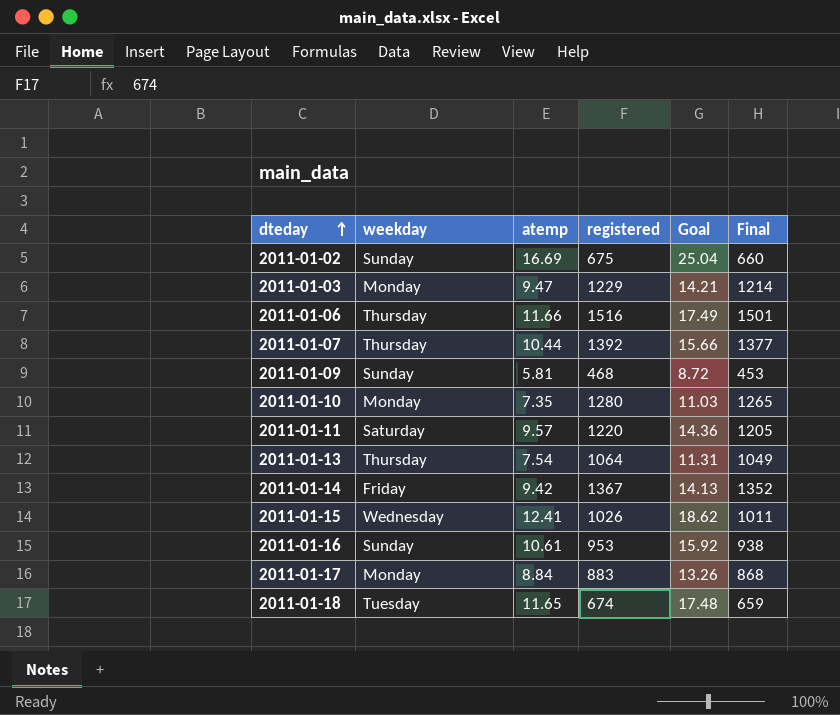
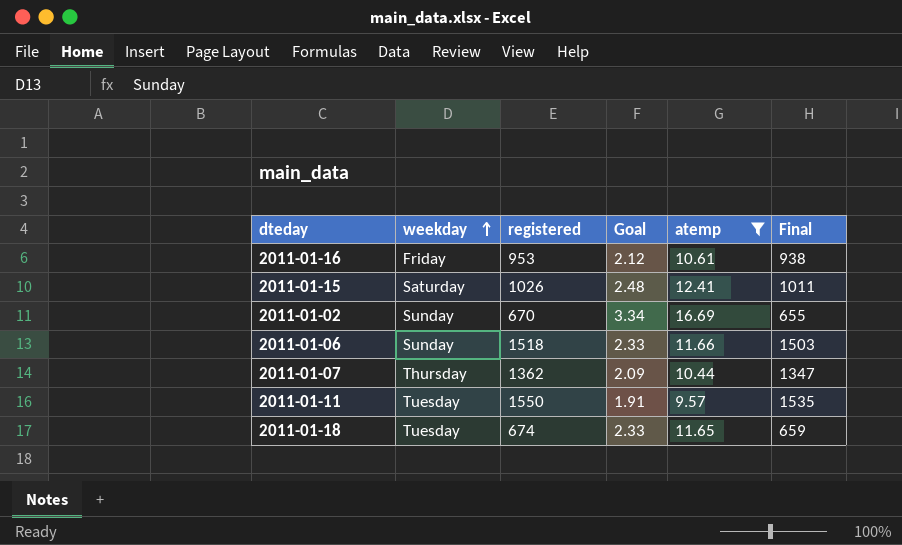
filter: none -> atemp >= 9.57
row order: dteday ascending -> weekday ascending
column Goal | formula: [atemp] * 1.5 -> [atemp] * 0.2
column atemp | position: 3 -> 5
2011-01-16 | weekday: Sunday -> Friday
2011-01-15 | weekday: Wednesday -> Saturday
2011-01-02 | registered: 675 -> 670
2011-01-02 | Final: 660 -> 655
2011-01-06 | weekday: Thursday -> Sunday
2011-01-06 | registered: 1516 -> 1518
2011-01-06 | Final: 1501 -> 1503
2011-01-07 | registered: 1392 -> 1362
2011-01-07 | Final: 1377 -> 1347
2011-01-11 | weekday: Saturday -> Tuesday
2011-01-11 | registered: 1220 -> 1550
2011-01-11 | Final: 1205 -> 1535

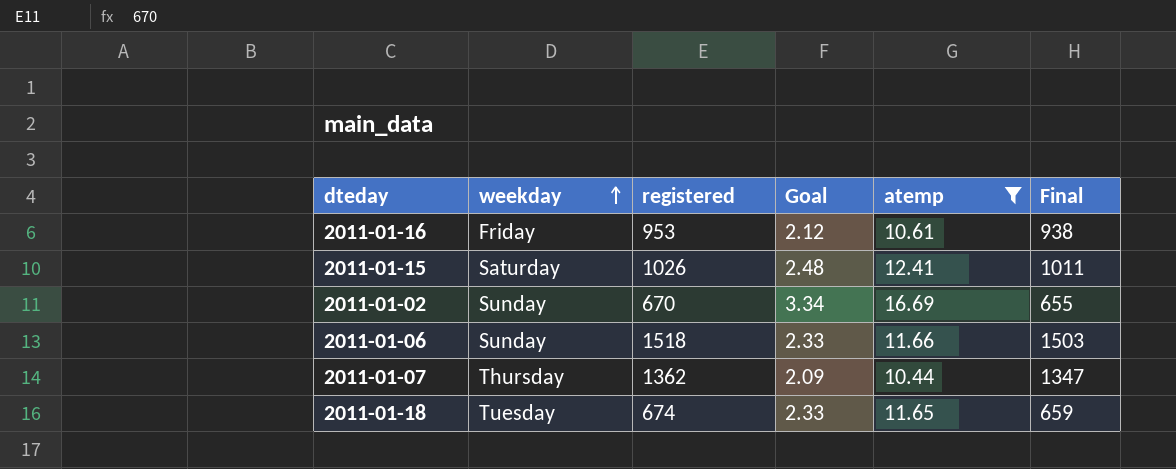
row 2011-01-11: Tuesday | 1550 | 1.91 | 9.57 | 1535 -> none

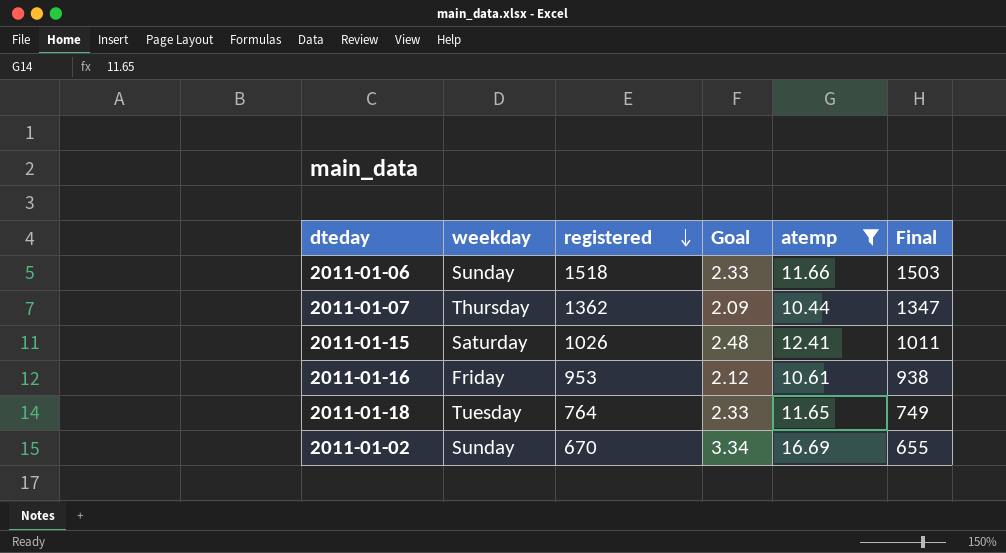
row order: weekday ascending -> registered descending
2011-01-18 | registered: 674 -> 764
2011-01-18 | Final: 659 -> 749

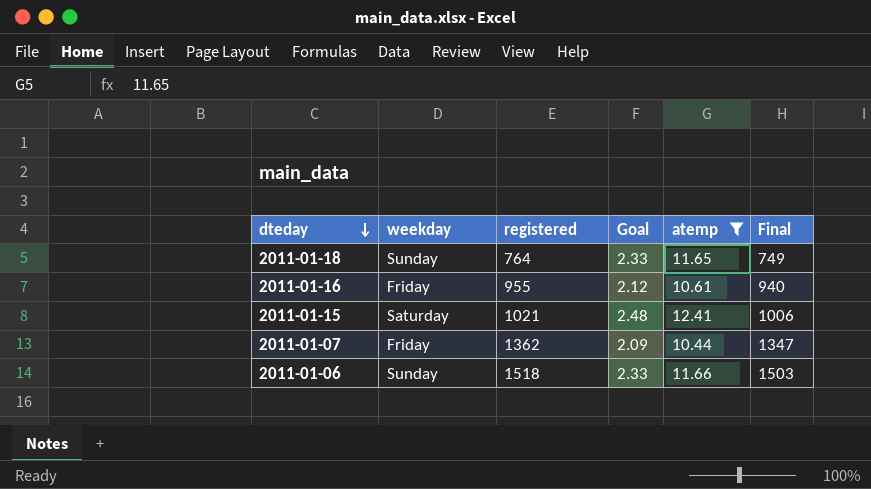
row order: registered descending -> dteday descending
row 2011-01-02: Sunday | 670 | 3.34 | 16.69 | 655 -> none
2011-01-18 | weekday: Tuesday -> Sunday
2011-01-16 | registered: 953 -> 955
2011-01-16 | Final: 938 -> 940
2011-01-15 | registered: 1026 -> 1021
2011-01-15 | Final: 1011 -> 1006
2011-01-07 | weekday: Thursday -> Friday

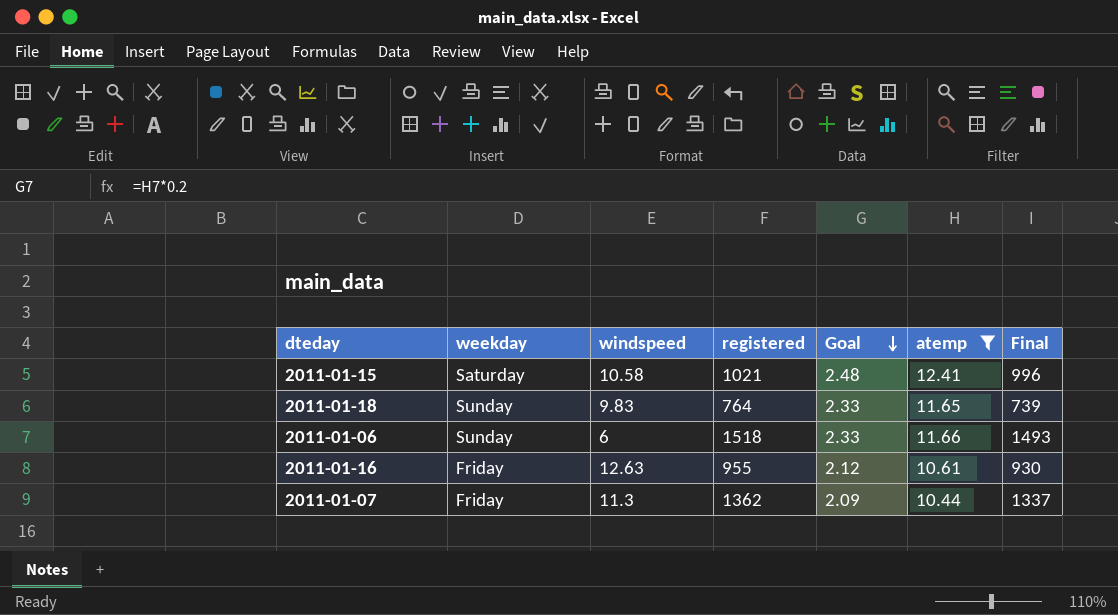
row order: dteday descending -> Goal descending
column windspeed | position: none -> 3
column Final | formula: [registered] - 15 -> [registered] - 25

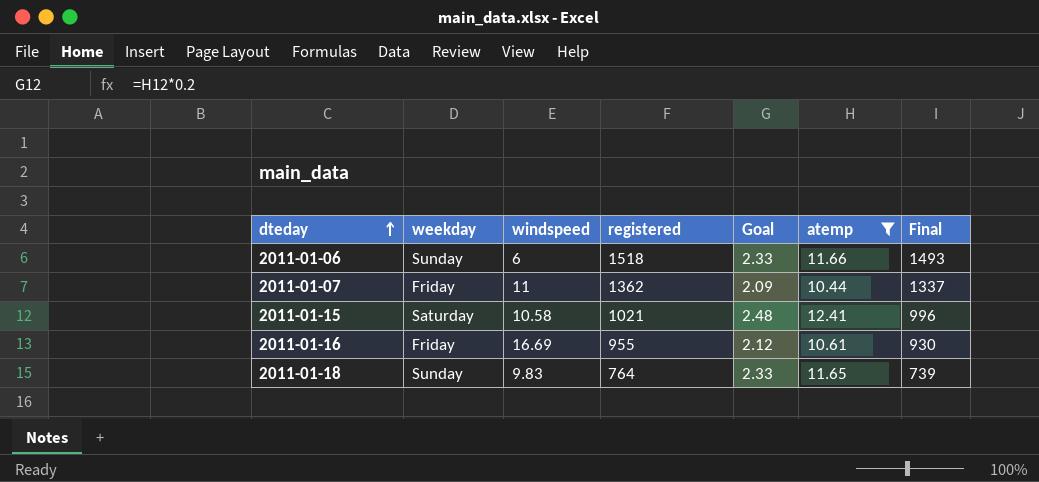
row order: Goal descending -> dteday ascending
2011-01-07 | windspeed: 11.3 -> 11
2011-01-16 | windspeed: 12.63 -> 16.69

